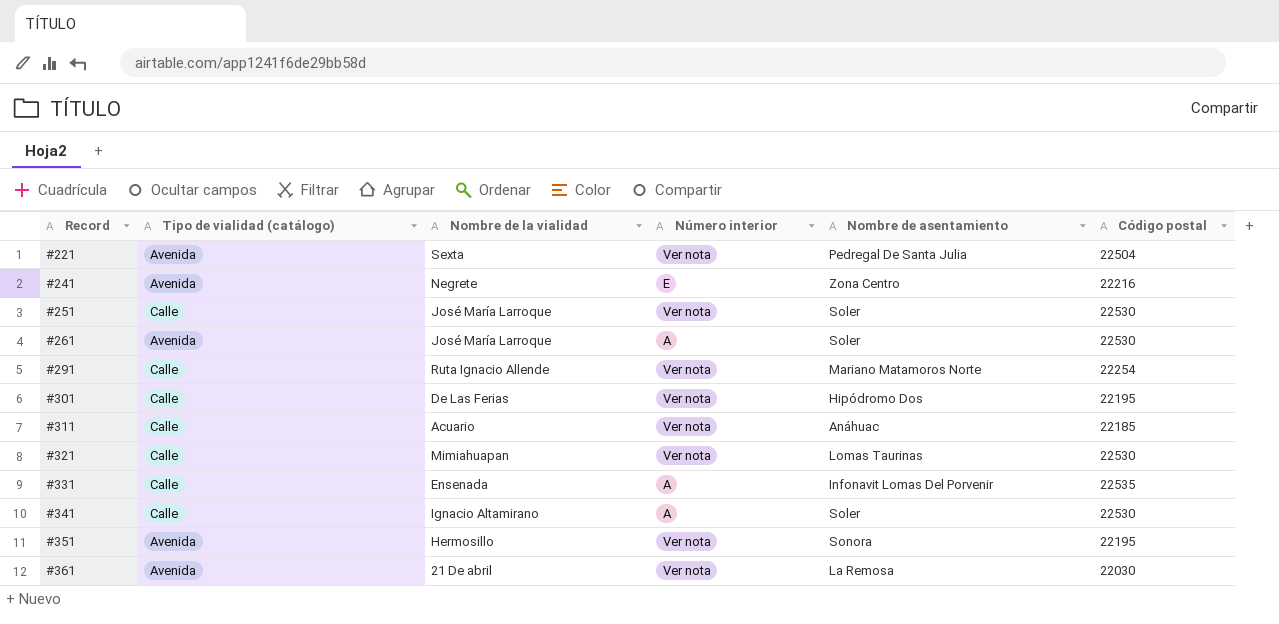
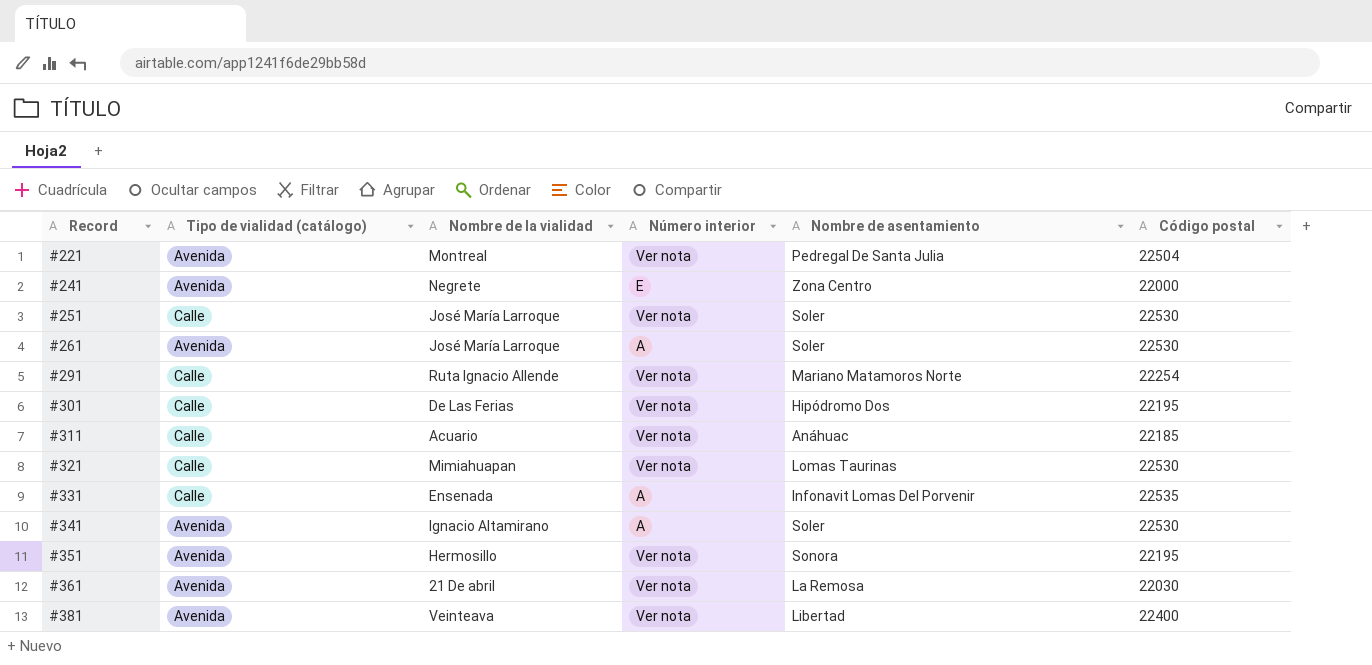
#221 | Nombre de la vialidad: Sexta -> Montreal
#241 | Código postal: 22216 -> 22000
#341 | Tipo de vialidad (catálogo): Calle -> Avenida
row #381: none -> Avenida | Veinteava | Ver nota | Libertad | 22400

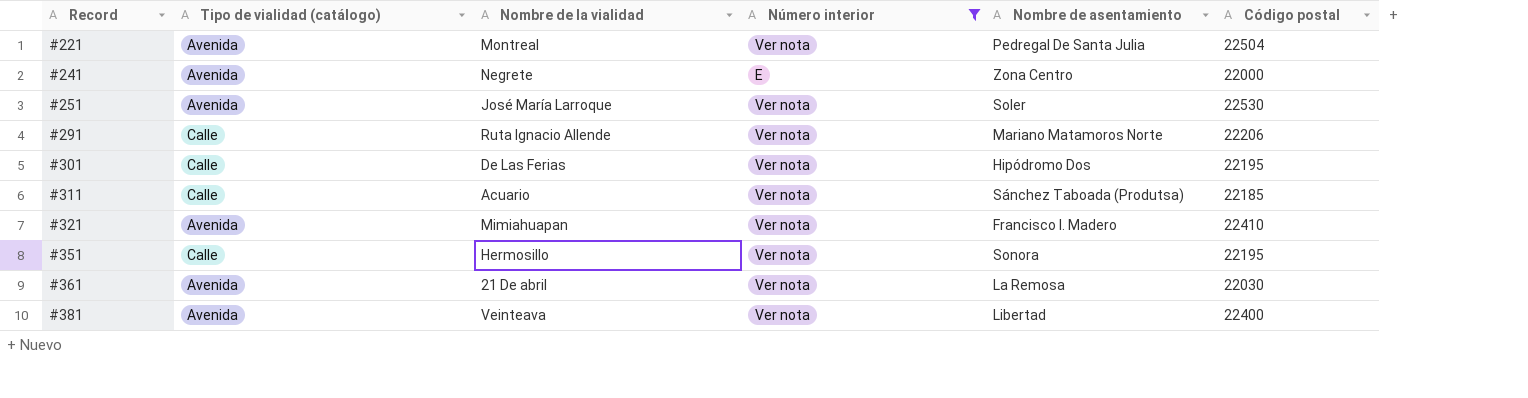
filter: none -> Número interior != A
#251 | Tipo de vialidad (catálogo): Calle -> Avenida
#291 | Código postal: 22254 -> 22206
#311 | Nombre de asentamiento: Anáhuac -> Sánchez Taboada (Produtsa)
#321 | Tipo de vialidad (catálogo): Calle -> Avenida
#321 | Nombre de asentamiento: Lomas Taurinas -> Francisco I. Madero
#321 | Código postal: 22530 -> 22410
#351 | Tipo de vialidad (catálogo): Avenida -> Calle

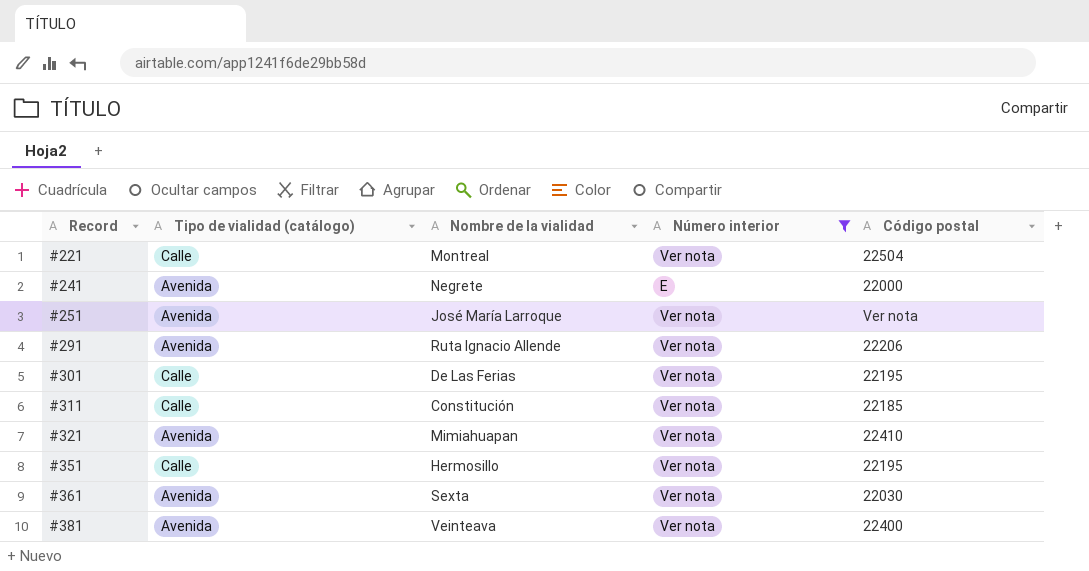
column Nombre de asentamiento | position: 5 -> none
#221 | Tipo de vialidad (catálogo): Avenida -> Calle
#251 | Código postal: 22530 -> Ver nota
#291 | Tipo de vialidad (catálogo): Calle -> Avenida
#311 | Nombre de la vialidad: Acuario -> Constitución
#361 | Nombre de la vialidad: 21 De abril -> Sexta

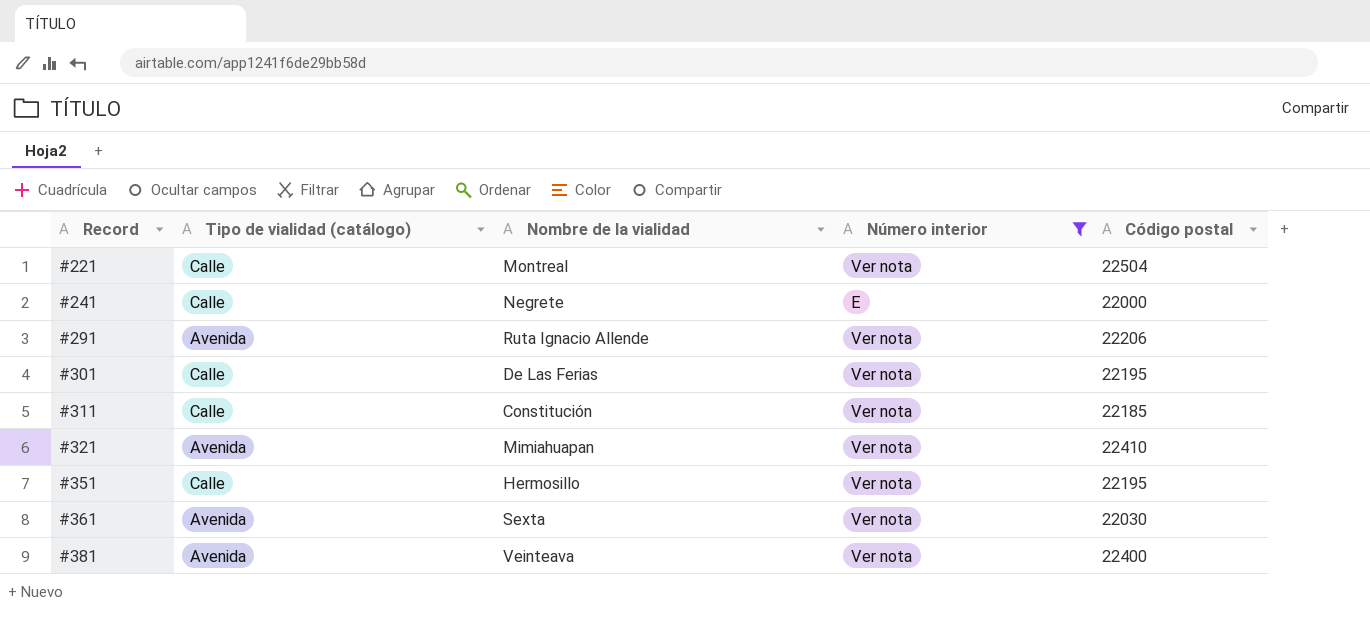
row #251: Avenida | José María Larroque | Ver nota | Ver nota -> none
#241 | Tipo de vialidad (catálogo): Avenida -> Calle

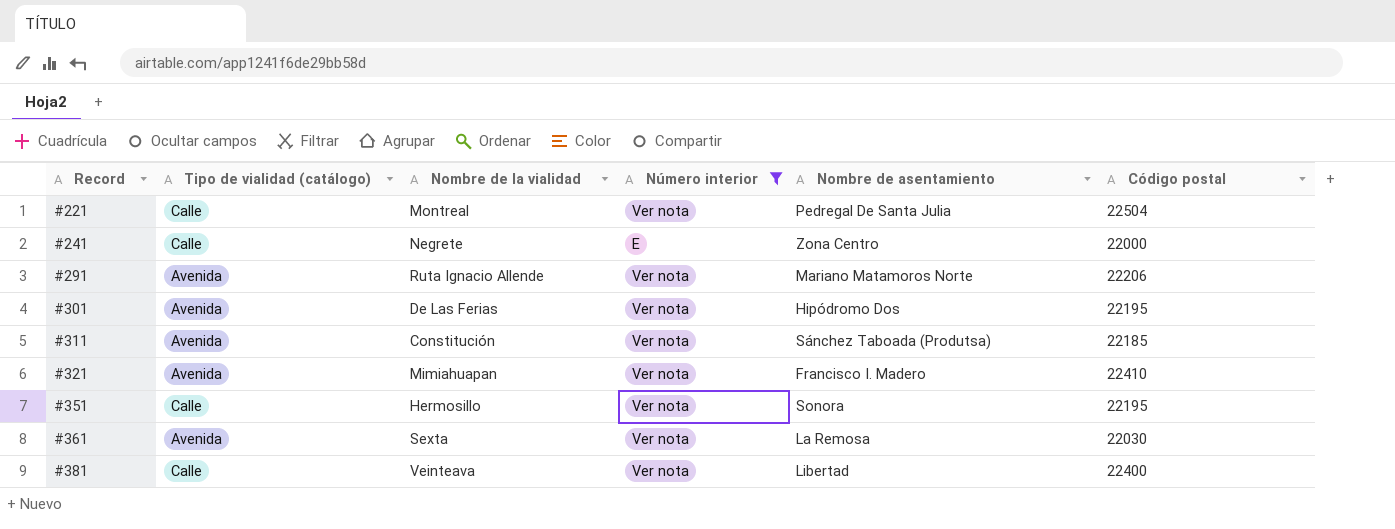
column Nombre de asentamiento | position: none -> 5
#301 | Tipo de vialidad (catálogo): Calle -> Avenida
#311 | Tipo de vialidad (catálogo): Calle -> Avenida
#381 | Tipo de vialidad (catálogo): Avenida -> Calle

